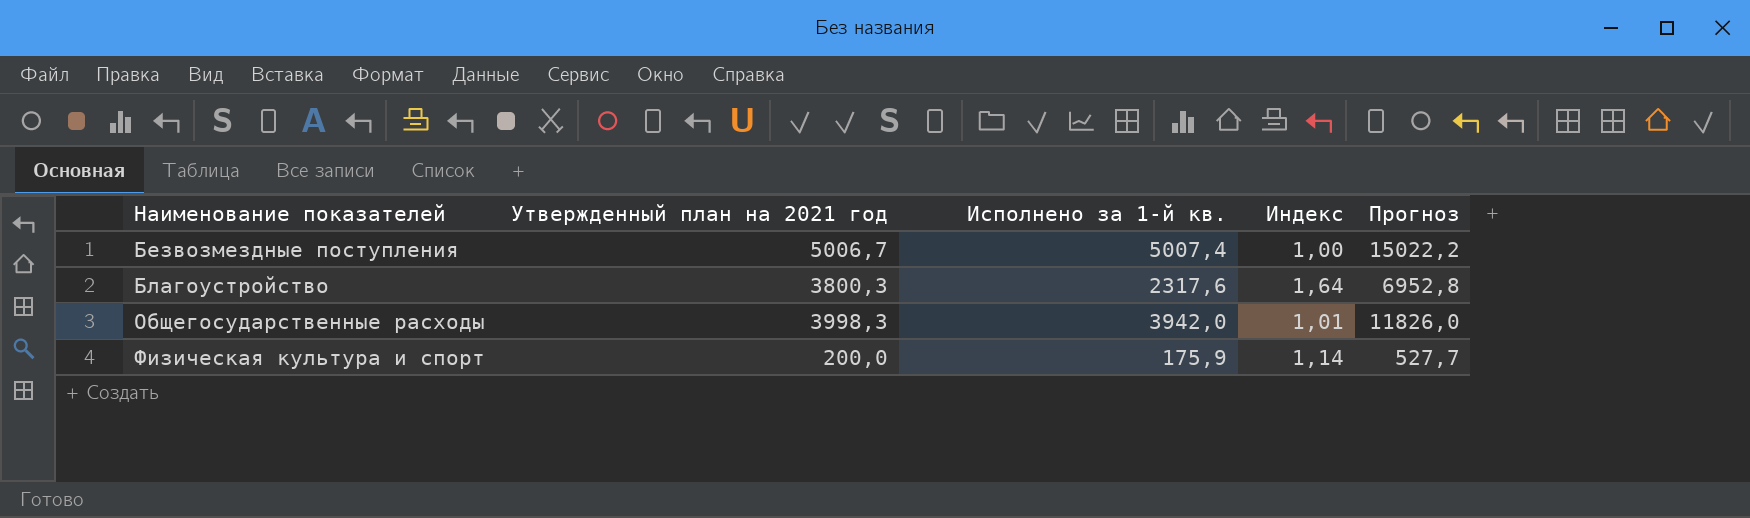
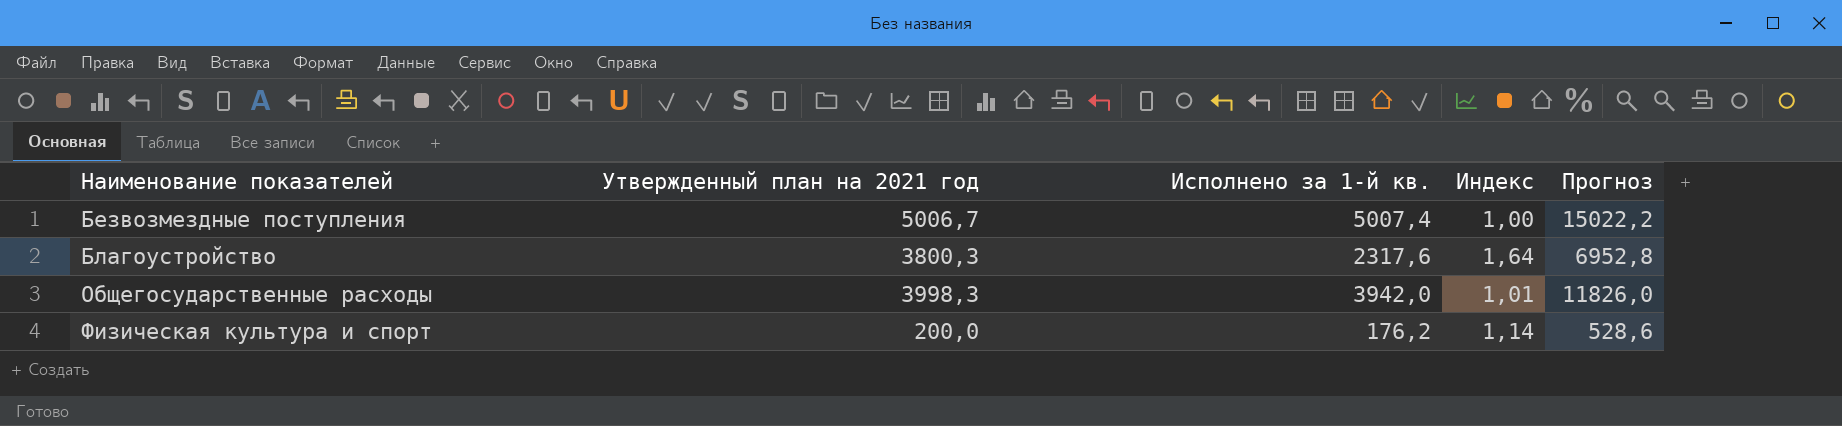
Физическая культура и спорт | Исполнено за 1-й кв.: 175,9 -> 176,2
Физическая культура и спорт | Прогноз: 527,7 -> 528,6

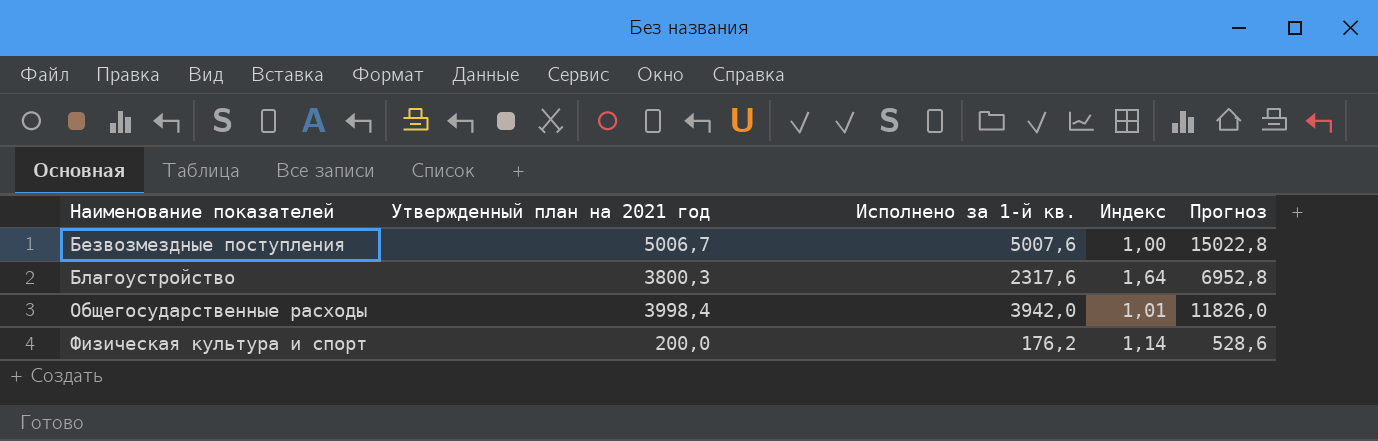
Безвозмездные поступления | Исполнено за 1-й кв.: 5007,4 -> 5007,6
Безвозмездные поступления | Прогноз: 15022,2 -> 15022,8
Общегосударственные расходы | Утвержденный план на 2021 год: 3998,3 -> 3998,4

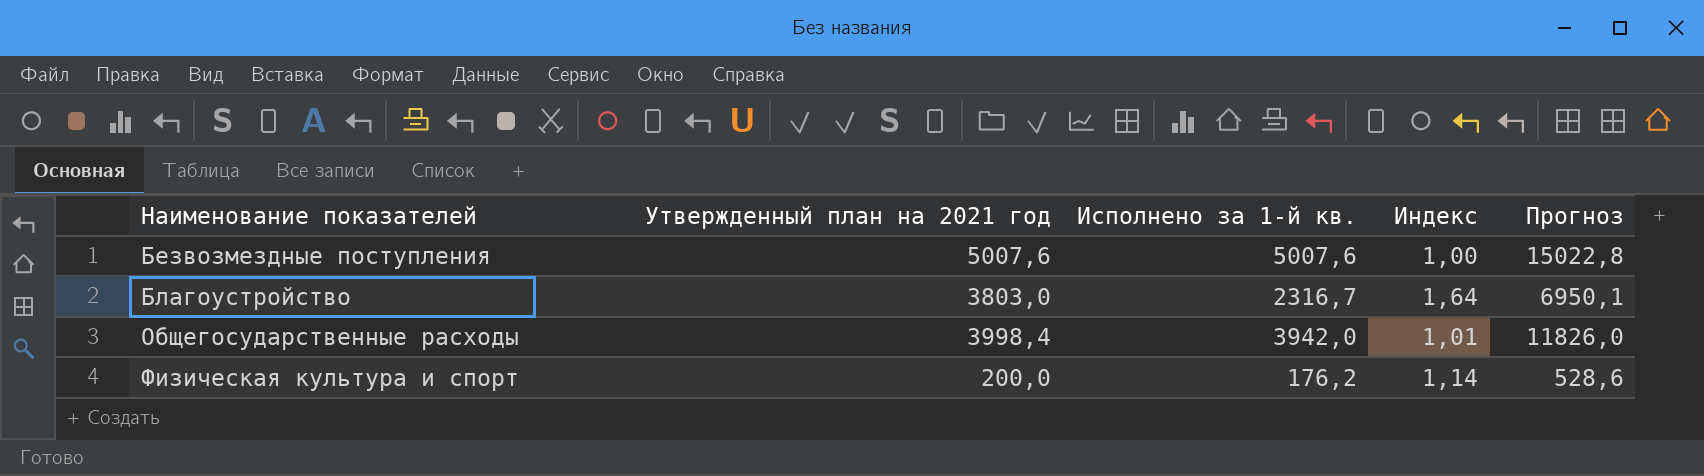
Безвозмездные поступления | Утвержденный план на 2021 год: 5006,7 -> 5007,6
Благоустройство | Утвержденный план на 2021 год: 3800,3 -> 3803,0
Благоустройство | Исполнено за 1-й кв.: 2317,6 -> 2316,7
Благоустройство | Прогноз: 6952,8 -> 6950,1

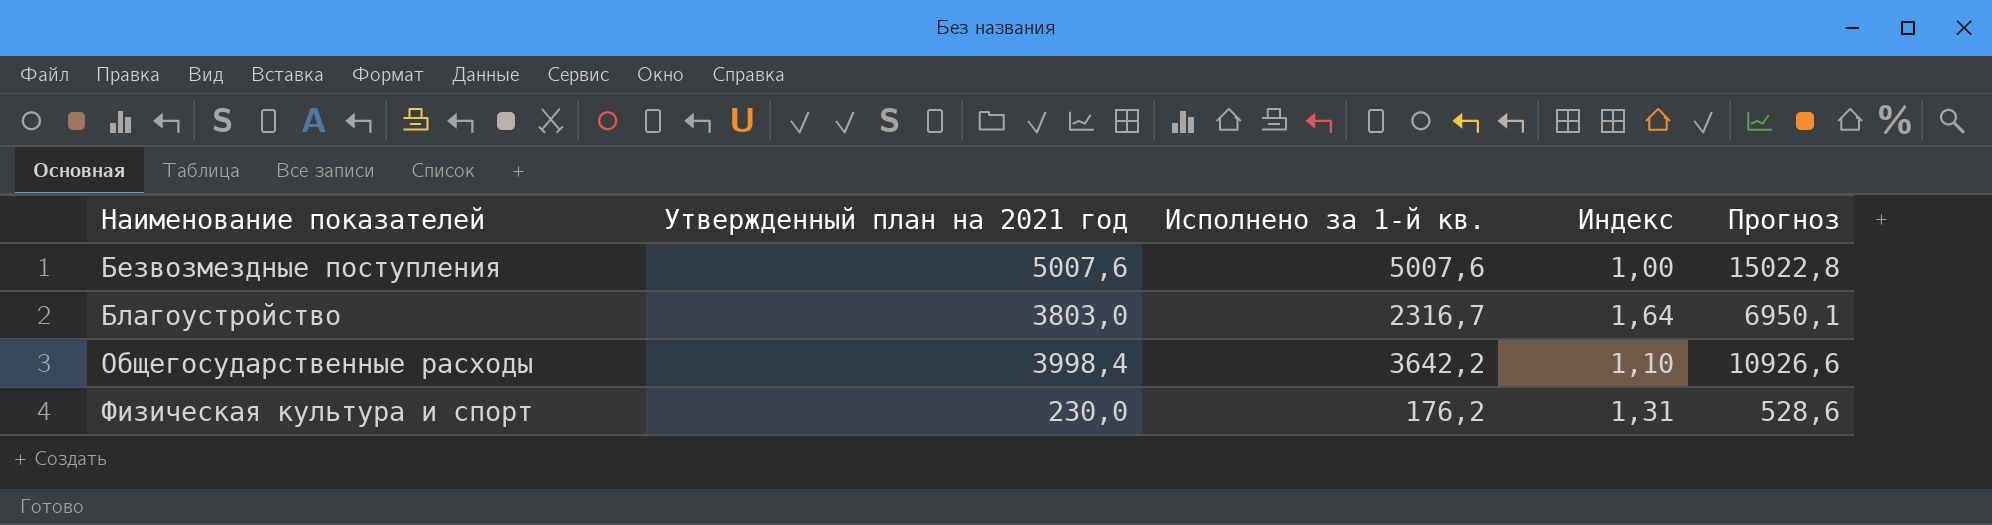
Общегосударственные расходы | Исполнено за 1-й кв.: 3942,0 -> 3642,2
Общегосударственные расходы | Индекс: 1,01 -> 1,10
Общегосударственные расходы | Прогноз: 11826,0 -> 10926,6
Физическая культура и спорт | Утвержденный план на 2021 год: 200,0 -> 230,0
Физическая культура и спорт | Индекс: 1,14 -> 1,31

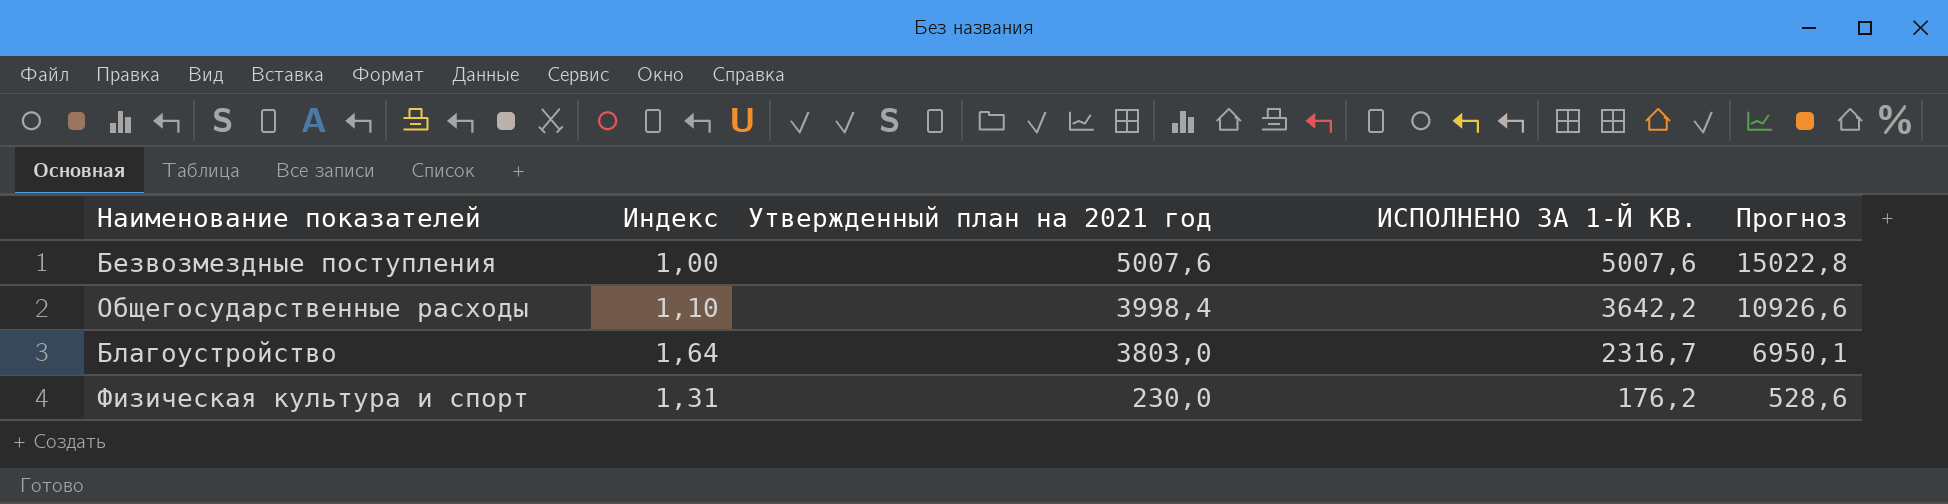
row order: Наименование показателей ascending -> Утвержденный план на 2021 год descending
column Индекс | position: 4 -> 2
column name: Исполнено за 1-й кв. -> ИСПОЛНЕНО ЗА 1-Й КВ.

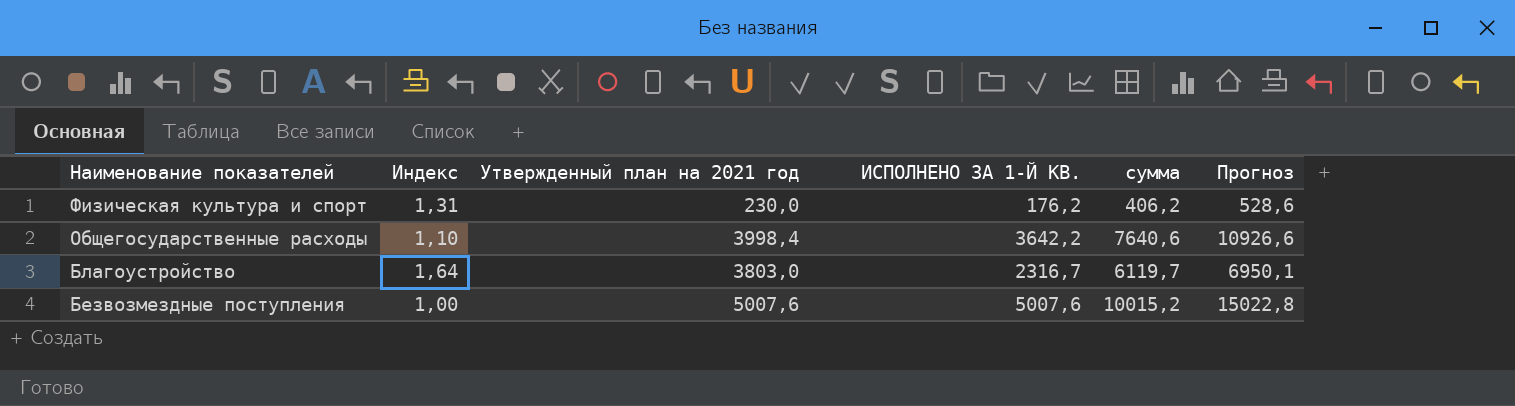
row order: Утвержденный план на 2021 год descending -> Наименование показателей descending
column сумма | formula: none -> [Утвержденный план на 2021 год] + [ИСПОЛНЕНО ЗА 1-Й КВ.]

